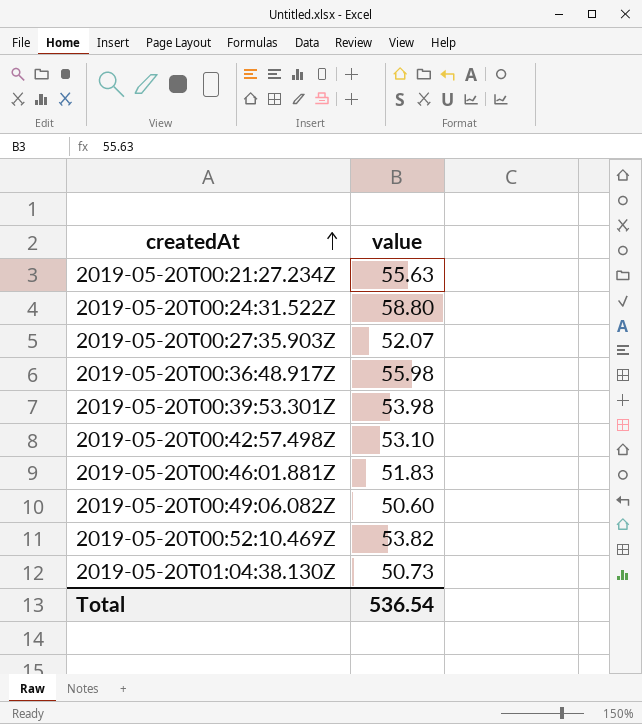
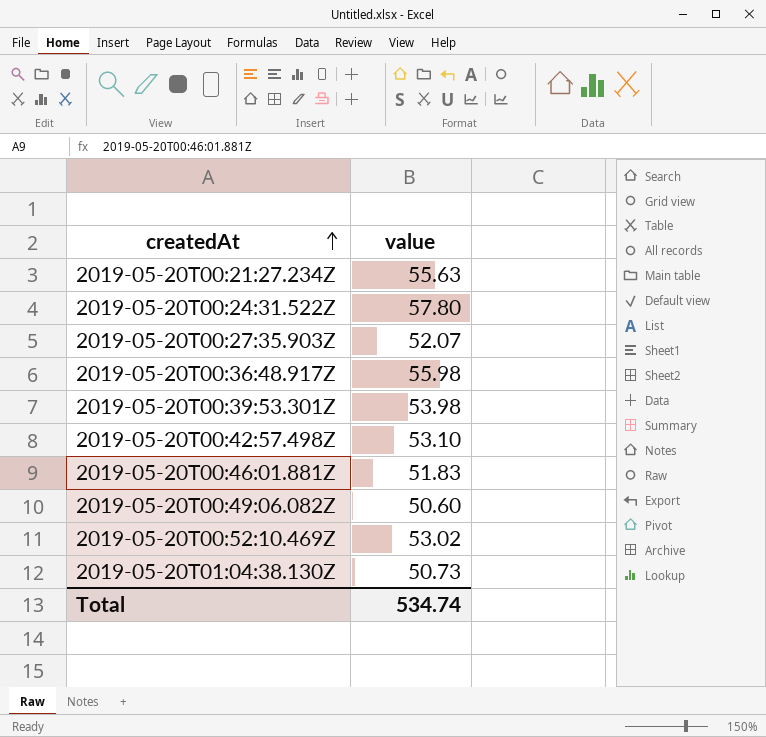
2019-05-20T00:24:31.522Z | value: 58.80 -> 57.80
2019-05-20T00:52:10.469Z | value: 53.82 -> 53.02
Total | value: 536.54 -> 534.74

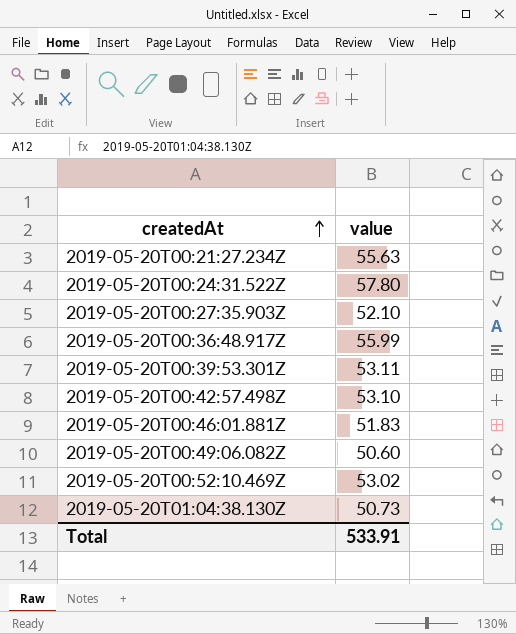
2019-05-20T00:27:35.903Z | value: 52.07 -> 52.10
2019-05-20T00:36:48.917Z | value: 55.98 -> 55.99
2019-05-20T00:39:53.301Z | value: 53.98 -> 53.11
Total | value: 534.74 -> 533.91

